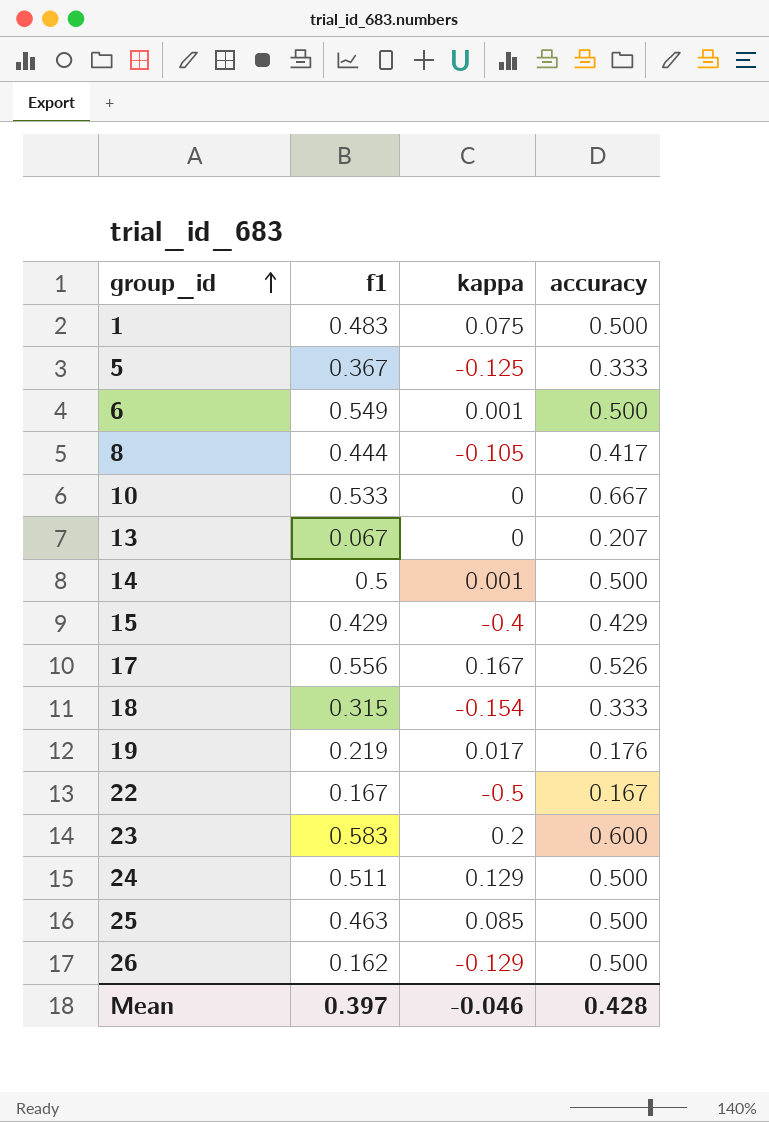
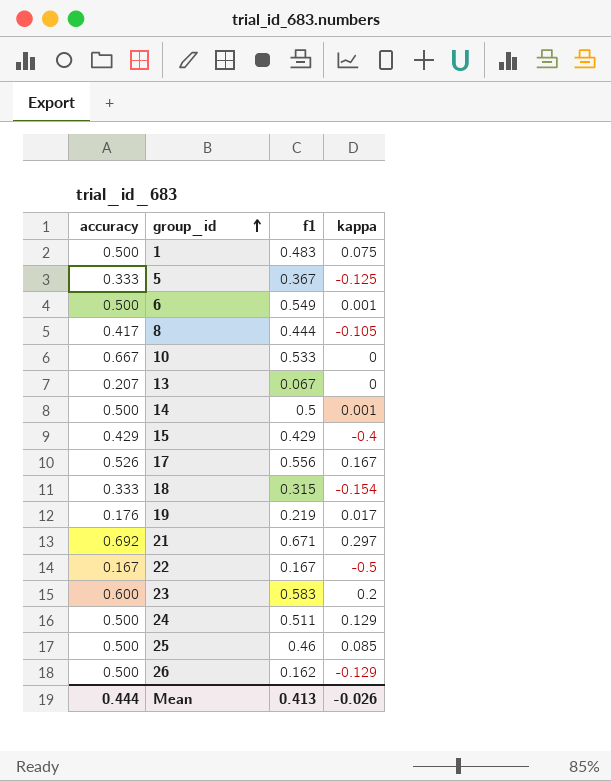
column accuracy | position: 4 -> 1
row 21: none -> 0.692 | 0.671 | 0.297
25 | f1: 0.463 -> 0.46
Mean | accuracy: 0.428 -> 0.444
Mean | f1: 0.397 -> 0.413
Mean | kappa: -0.046 -> -0.026

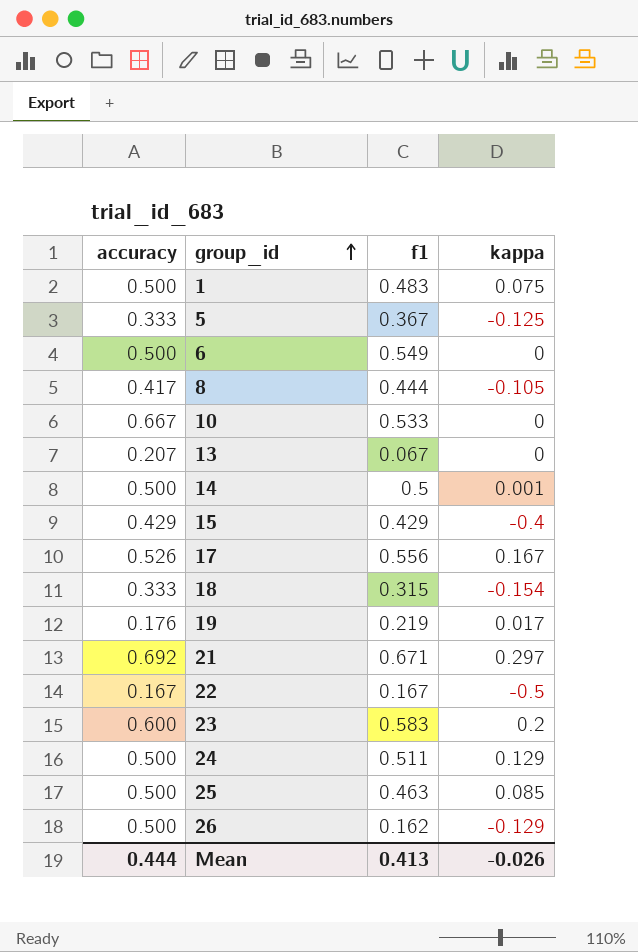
6 | kappa: 0.001 -> 0
25 | f1: 0.46 -> 0.463

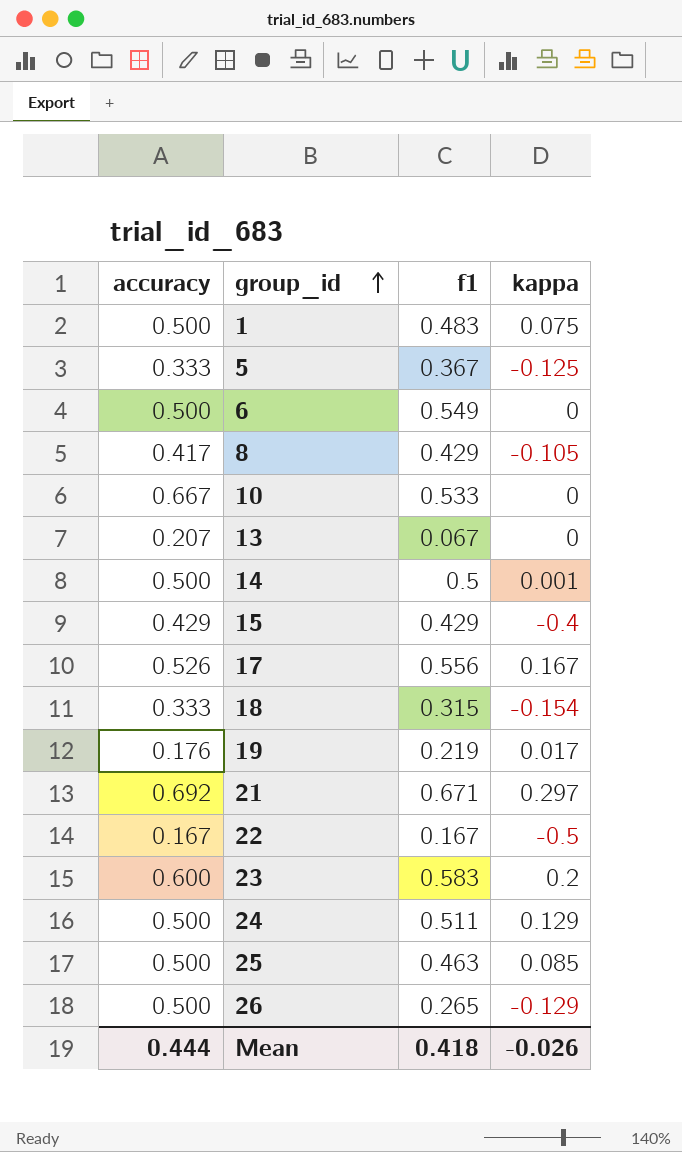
8 | f1: 0.444 -> 0.429
26 | f1: 0.162 -> 0.265
Mean | f1: 0.413 -> 0.418

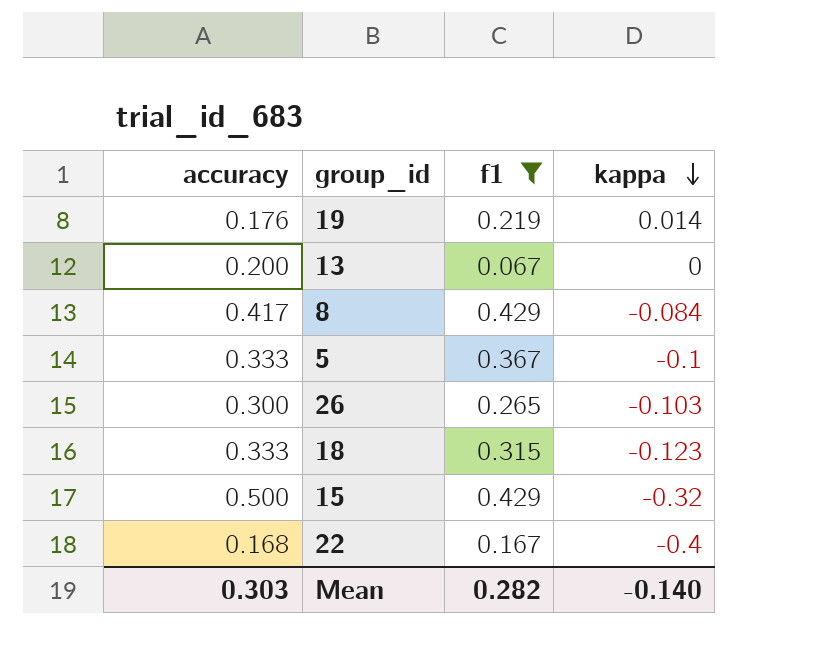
filter: none -> f1 <= 0.429
row order: group_id ascending -> kappa descending
19 | kappa: 0.017 -> 0.014
13 | accuracy: 0.207 -> 0.200
8 | kappa: -0.105 -> -0.084
5 | kappa: -0.125 -> -0.1
26 | accuracy: 0.500 -> 0.300
26 | kappa: -0.129 -> -0.103
18 | kappa: -0.154 -> -0.123
15 | accuracy: 0.429 -> 0.500
15 | kappa: -0.4 -> -0.32
22 | accuracy: 0.167 -> 0.168
22 | kappa: -0.5 -> -0.4
Mean | accuracy: 0.444 -> 0.303
Mean | f1: 0.418 -> 0.282
Mean | kappa: -0.026 -> -0.140

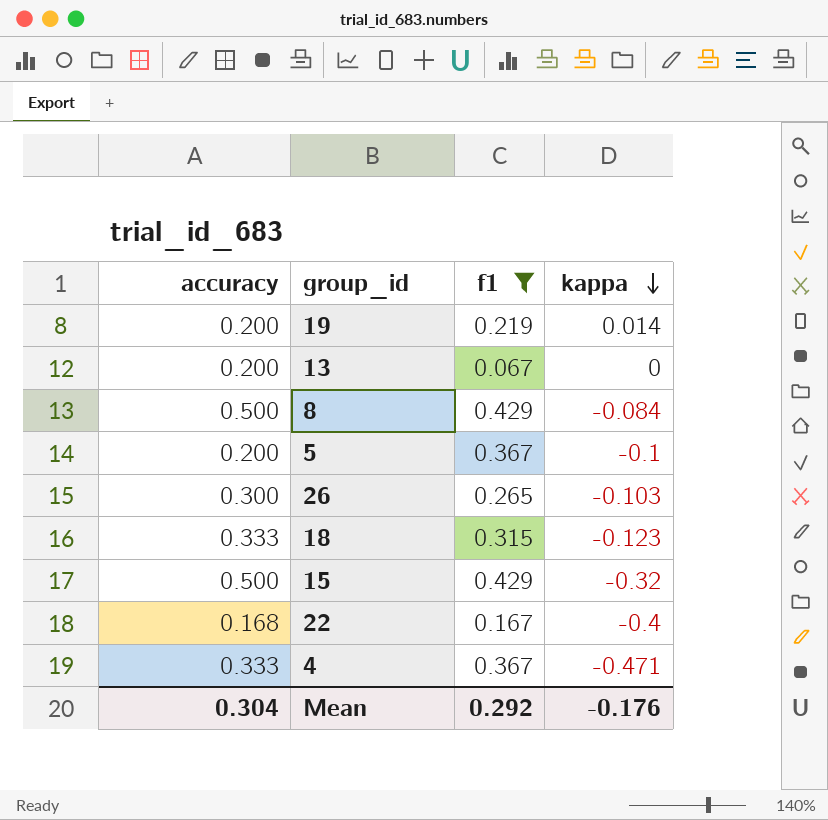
19 | accuracy: 0.176 -> 0.200
8 | accuracy: 0.417 -> 0.500
5 | accuracy: 0.333 -> 0.200
row 4: none -> 0.333 | 0.367 | -0.471
Mean | accuracy: 0.303 -> 0.304
Mean | f1: 0.282 -> 0.292
Mean | kappa: -0.140 -> -0.176

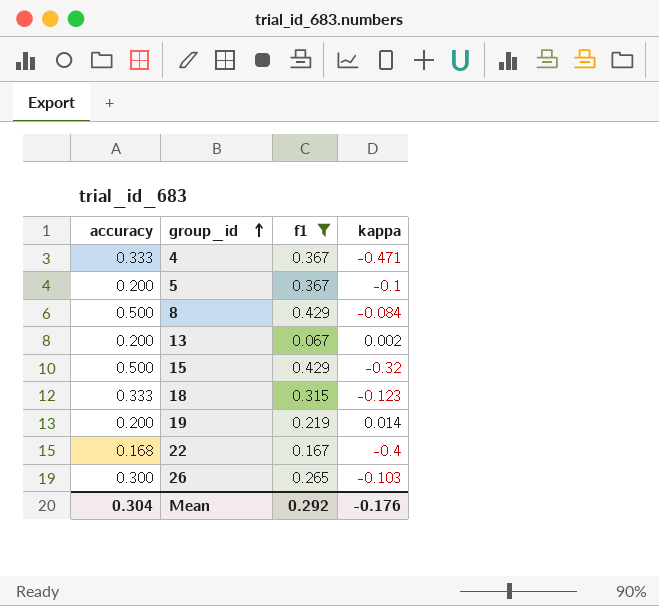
row order: kappa descending -> group_id ascending
13 | kappa: 0 -> 0.002

